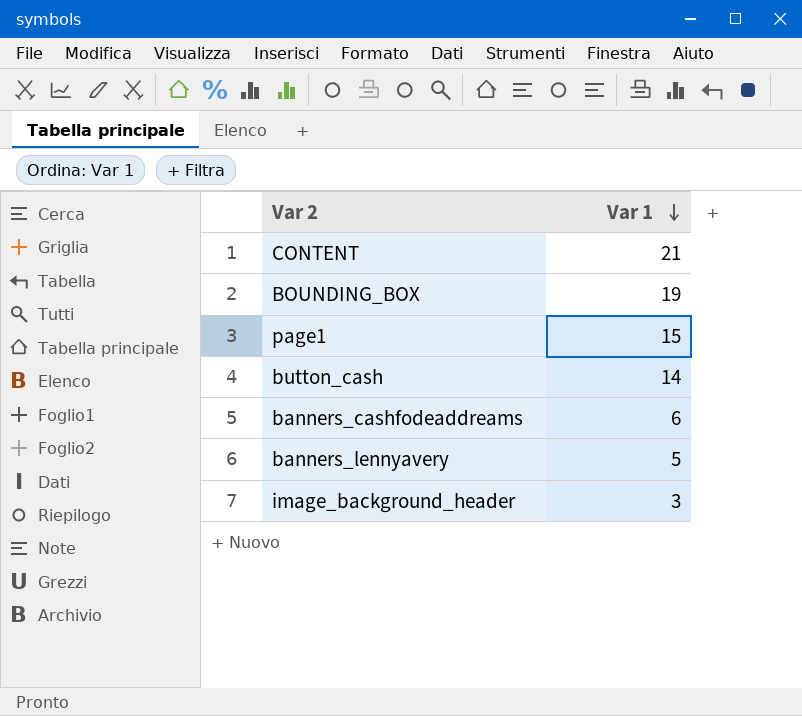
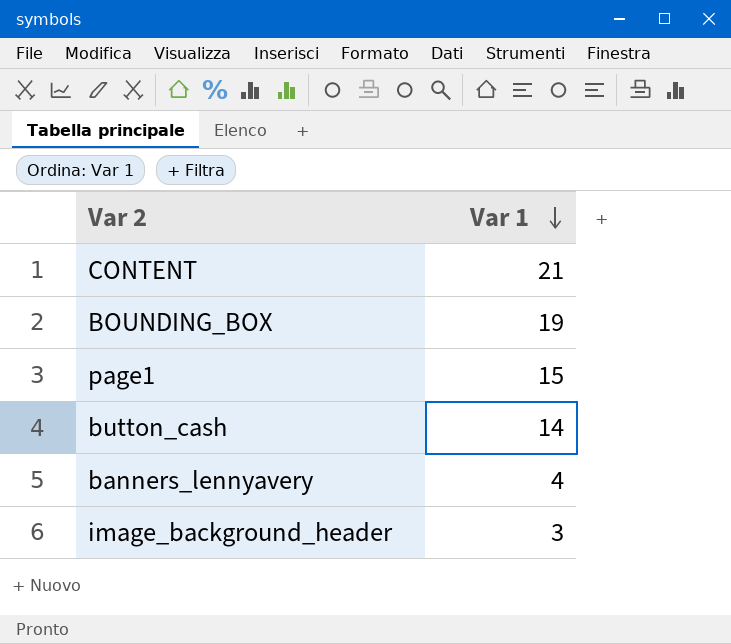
row banners_cashfodeaddreams: 6 -> none
banners_lennyavery | Var 1: 5 -> 4

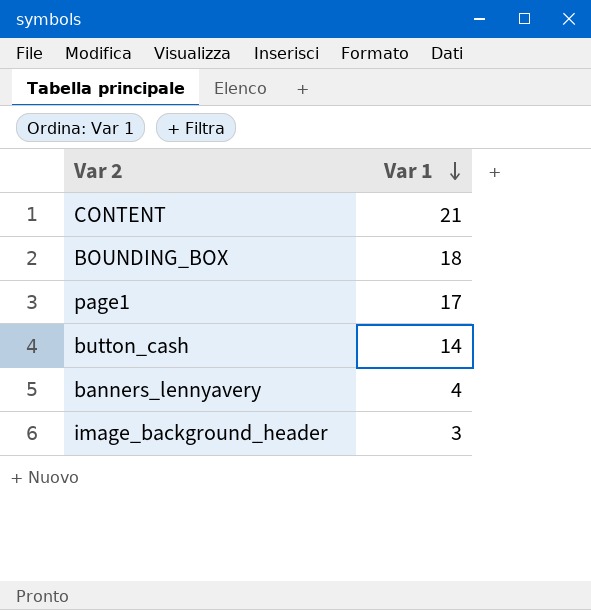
BOUNDING_BOX | Var 1: 19 -> 18
page1 | Var 1: 15 -> 17

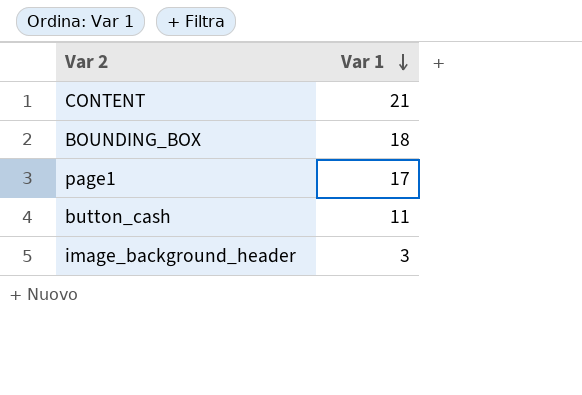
row banners_lennyavery: 4 -> none
button_cash | Var 1: 14 -> 11

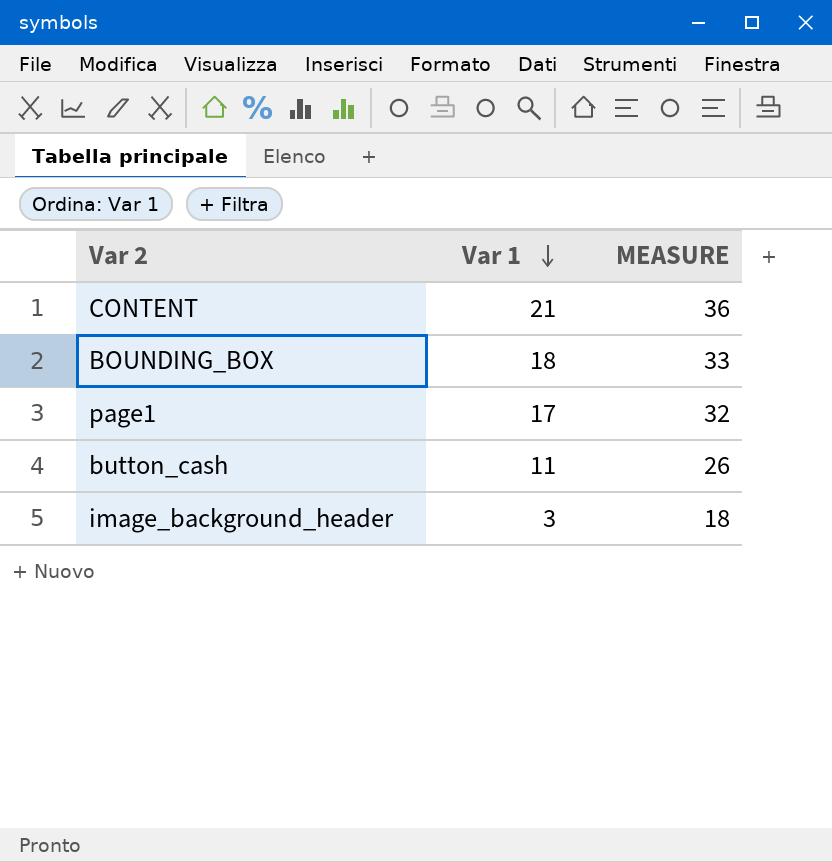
column MEASURE | formula: none -> [Var 1] + 15

